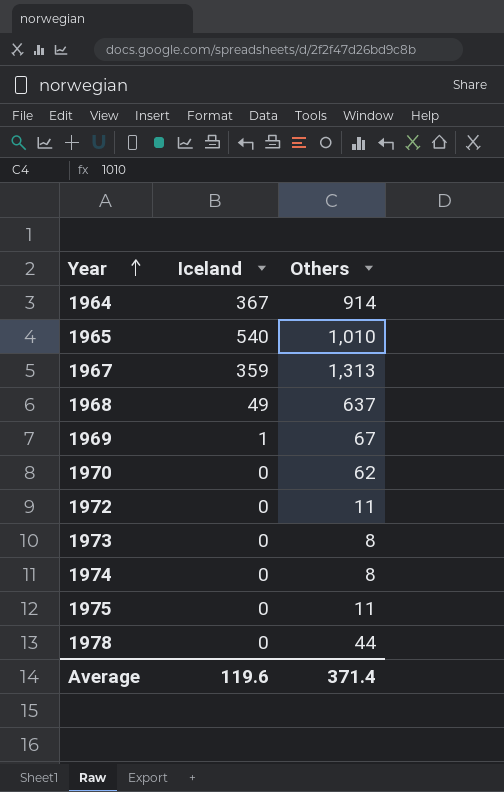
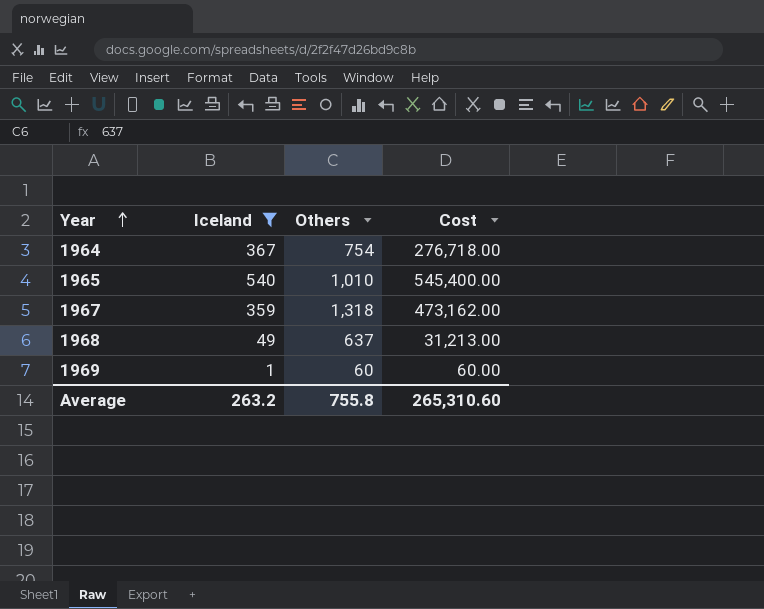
filter: none -> Iceland != 0
column Cost | formula: none -> [Iceland] * [Others]
1964 | Others: 914 -> 754
1967 | Others: 1,313 -> 1,318
1969 | Others: 67 -> 60
Average | Iceland: 119.6 -> 263.2
Average | Others: 371.4 -> 755.8

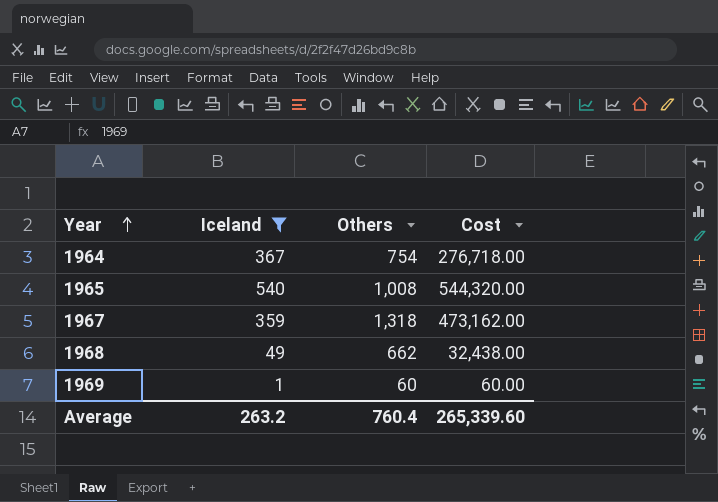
1965 | Others: 1,010 -> 1,008
1965 | Cost: 545,400.00 -> 544,320.00
1968 | Others: 637 -> 662
1968 | Cost: 31,213.00 -> 32,438.00
Average | Others: 755.8 -> 760.4
Average | Cost: 265,310.60 -> 265,339.60

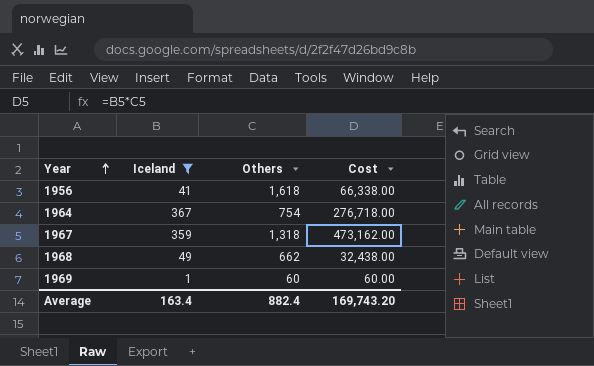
row 1965: 540 | 1,008 | 544,320.00 -> none
row 1956: none -> 41 | 1,618 | 66,338.00
Average | Iceland: 263.2 -> 163.4
Average | Others: 760.4 -> 882.4
Average | Cost: 265,339.60 -> 169,743.20

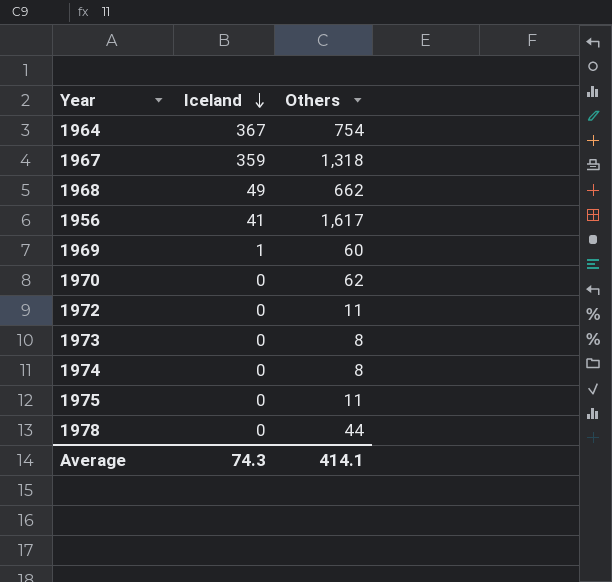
filter: Iceland != 0 -> none
row order: Year ascending -> Iceland descending
column Cost | formula: [Iceland] * [Others] -> none
1956 | Others: 1,618 -> 1,617
Average | Iceland: 163.4 -> 74.3
Average | Others: 882.4 -> 414.1

